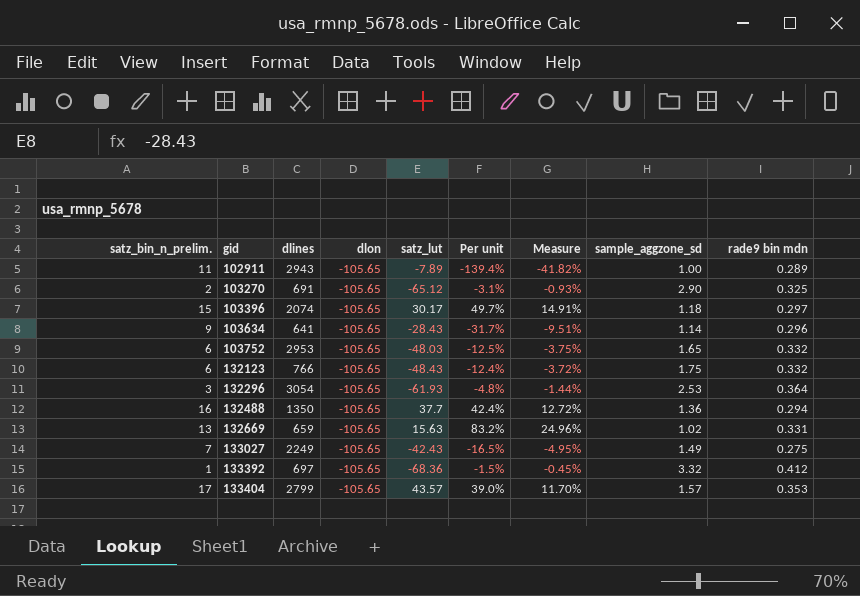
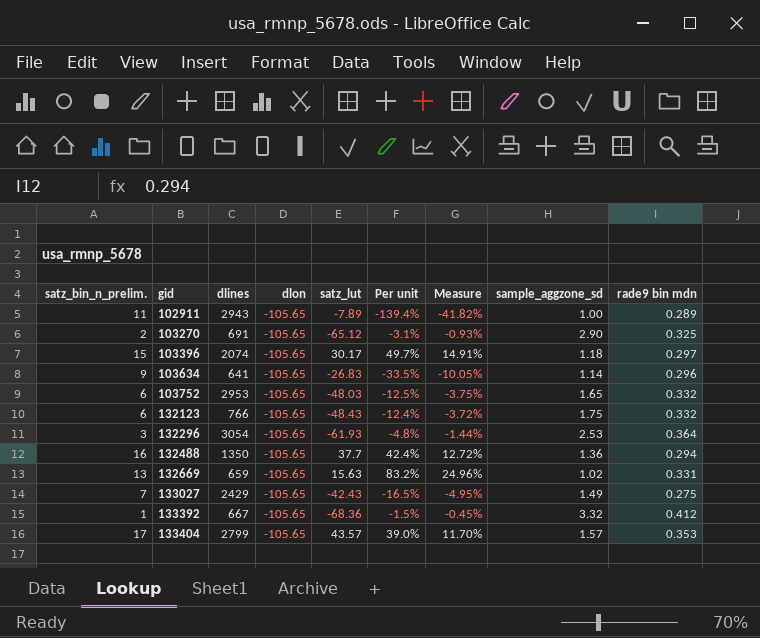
103634 | satz_lut: -28.43 -> -26.83
103634 | Per unit: -31.7% -> -33.5%
103634 | Measure: -9.51% -> -10.05%
133027 | dlines: 2249 -> 2429
133392 | dlines: 697 -> 667

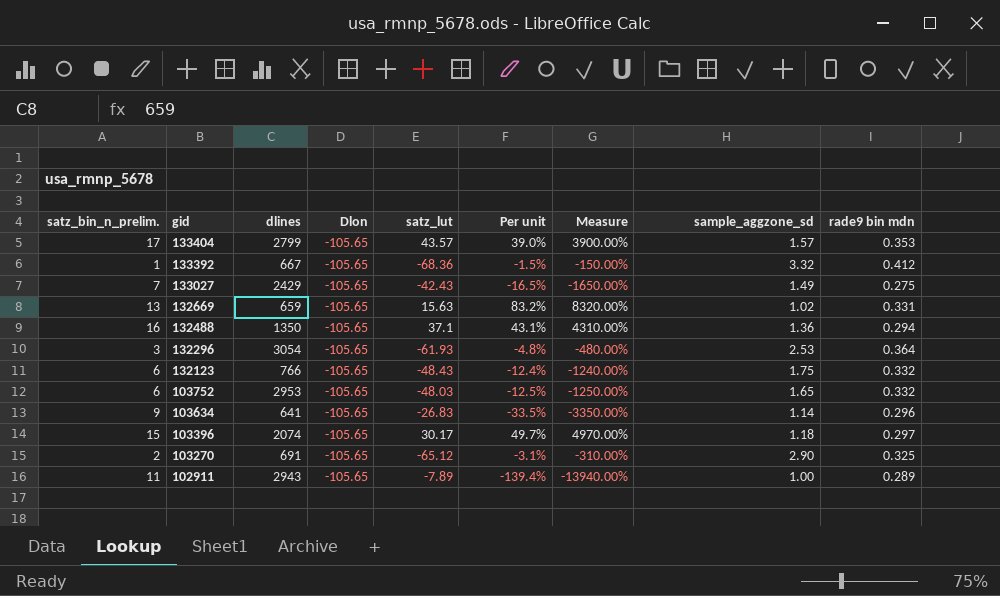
row order: gid ascending -> gid descending
column name: dlon -> Dlon
column Measure | formula: [Per unit] * 0.3 -> [Per unit] * 100
132488 | satz_lut: 37.7 -> 37.1
132488 | Per unit: 42.4% -> 43.1%

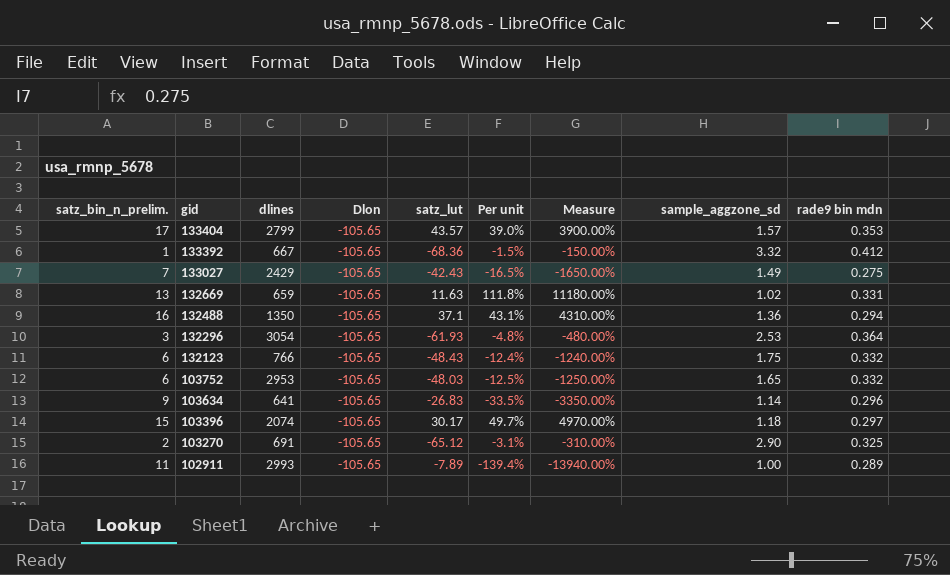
132669 | satz_lut: 15.63 -> 11.63
132669 | Per unit: 83.2% -> 111.8%
132669 | Measure: 8320.00% -> 11180.00%
102911 | dlines: 2943 -> 2993

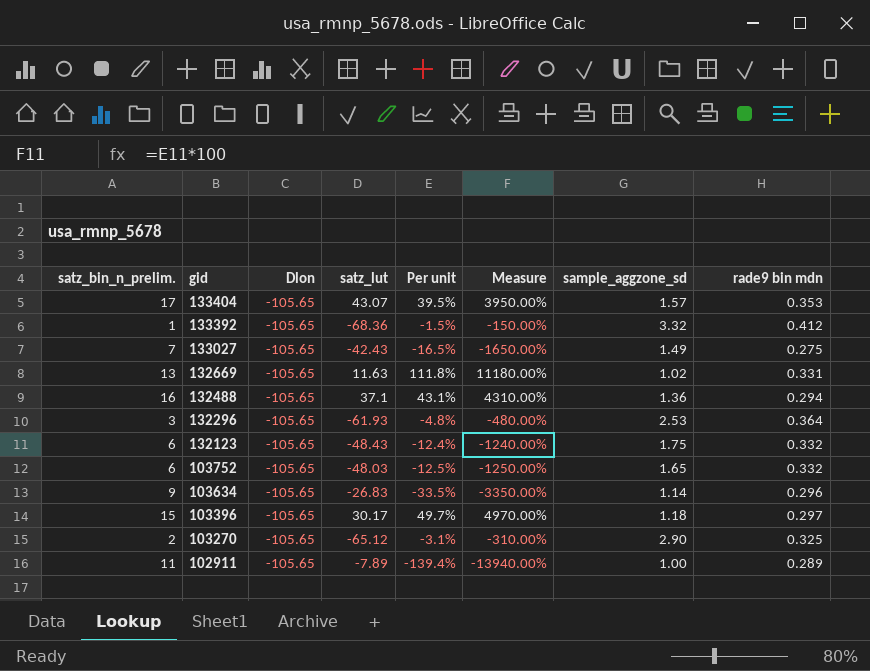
column dlines | position: 3 -> none
133404 | satz_lut: 43.57 -> 43.07
133404 | Per unit: 39.0% -> 39.5%
133404 | Measure: 3900.00% -> 3950.00%

